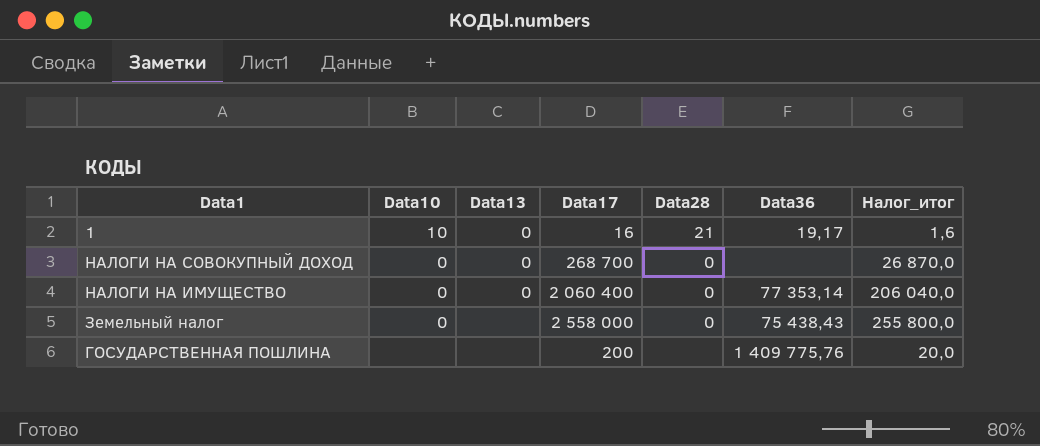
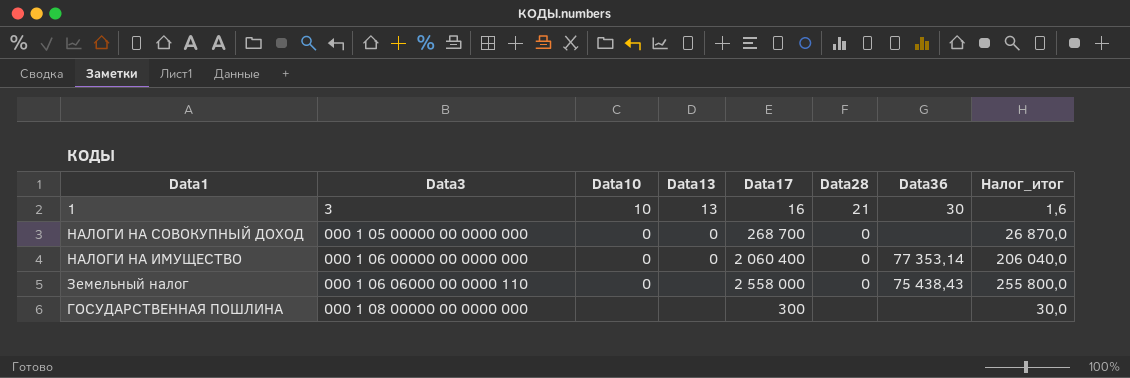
column Data3 | position: none -> 2
1 | Data13: 0 -> 13
1 | Data36: 19,17 -> 30
ГОСУДАРСТВЕННАЯ ПОШЛИНА | Data17: 200 -> 300
ГОСУДАРСТВЕННАЯ ПОШЛИНА | Data36: 1 409 775,76 -> none
ГОСУДАРСТВЕННАЯ ПОШЛИНА | Налог_итог: 20,0 -> 30,0

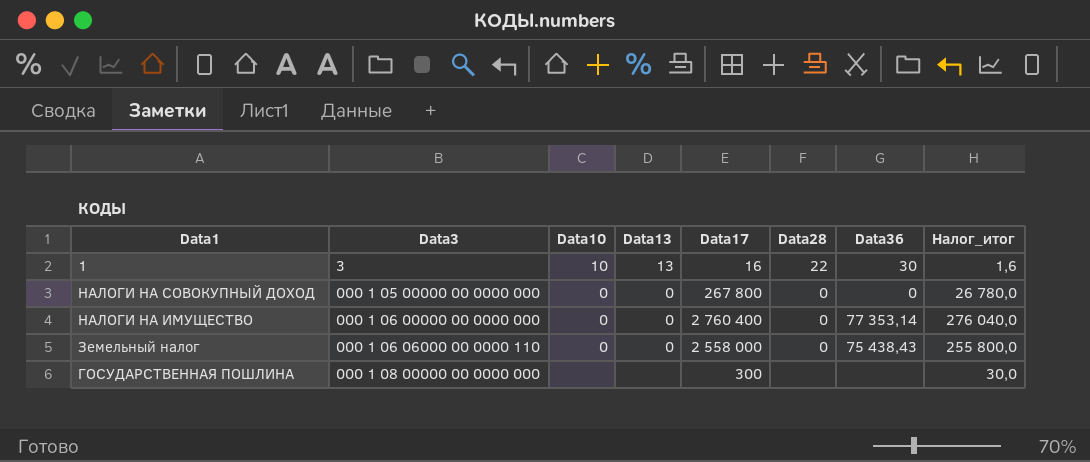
1 | Data28: 21 -> 22
НАЛОГИ НА СОВОКУПНЫЙ ДОХОД | Data17: 268 700 -> 267 800
НАЛОГИ НА СОВОКУПНЫЙ ДОХОД | Data36: none -> 0
НАЛОГИ НА СОВОКУПНЫЙ ДОХОД | Налог_итог: 26 870,0 -> 26 780,0
НАЛОГИ НА ИМУЩЕСТВО | Data17: 2 060 400 -> 2 760 400
НАЛОГИ НА ИМУЩЕСТВО | Налог_итог: 206 040,0 -> 276 040,0
Земельный налог | Data13: none -> 0

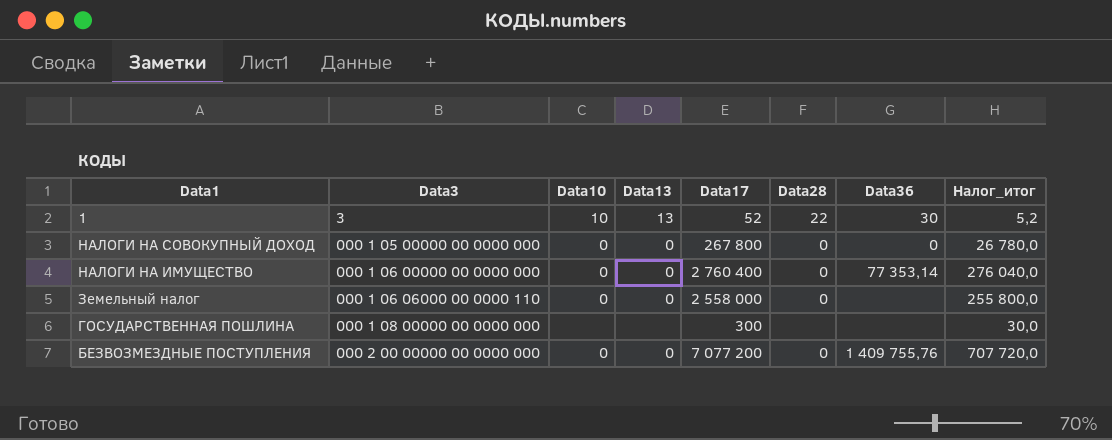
1 | Data17: 16 -> 52
1 | Налог_итог: 1,6 -> 5,2
Земельный налог | Data36: 75 438,43 -> none
row БЕЗВОЗМЕЗДНЫЕ ПОСТУПЛЕНИЯ: none -> 000 2 00 00000 00 0000 000 | 0 | 0 | 7 077 200 | 0 | 1 409 755,76 | 707 720,0

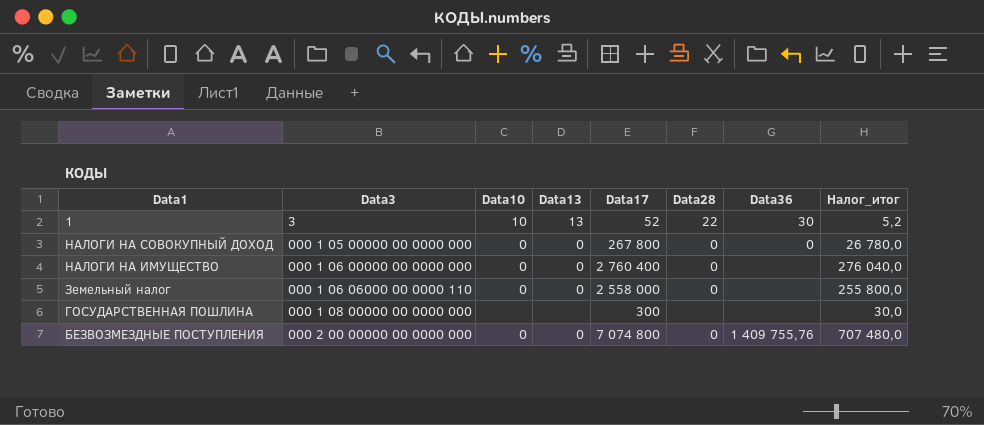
НАЛОГИ НА ИМУЩЕСТВО | Data36: 77 353,14 -> none
БЕЗВОЗМЕЗДНЫЕ ПОСТУПЛЕНИЯ | Data17: 7 077 200 -> 7 074 800
БЕЗВОЗМЕЗДНЫЕ ПОСТУПЛЕНИЯ | Налог_итог: 707 720,0 -> 707 480,0

